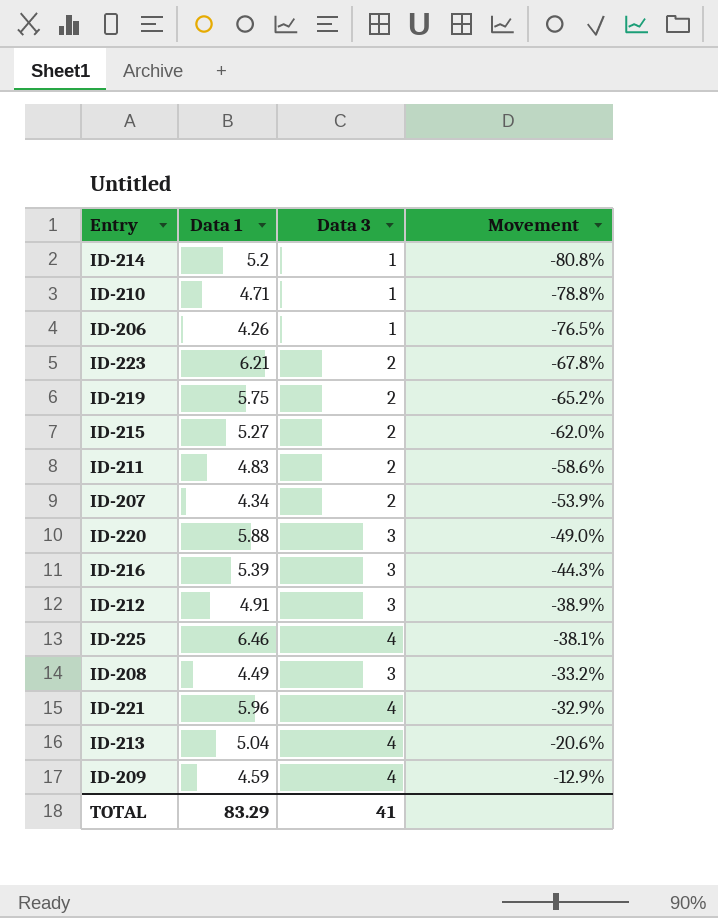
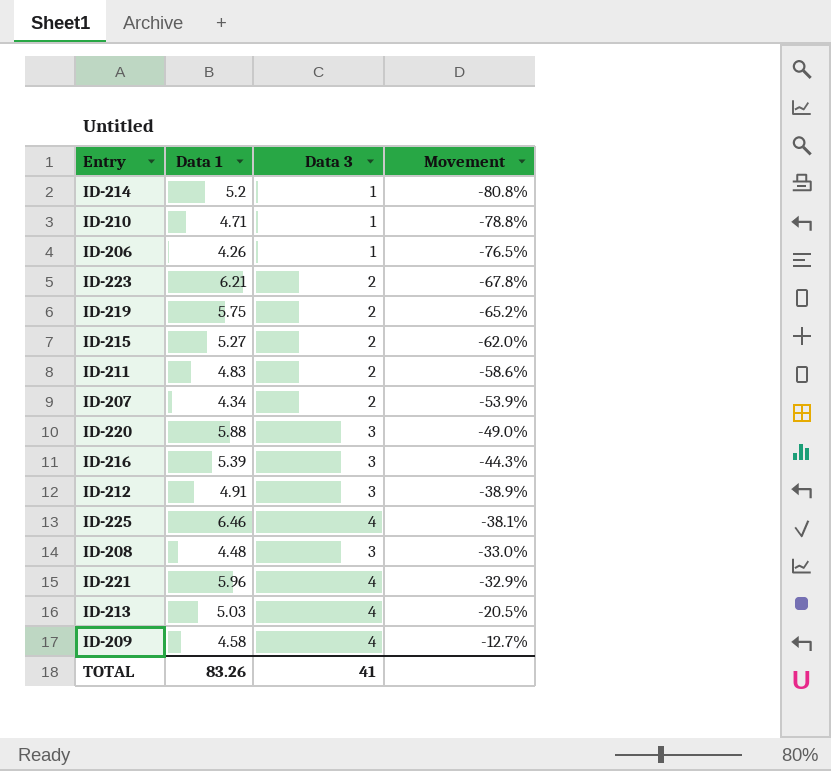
ID-208 | Data 1: 4.49 -> 4.48
ID-208 | Movement: -33.2% -> -33.0%
ID-213 | Data 1: 5.04 -> 5.03
ID-213 | Movement: -20.6% -> -20.5%
ID-209 | Data 1: 4.59 -> 4.58
ID-209 | Movement: -12.9% -> -12.7%
TOTAL | Data 1: 83.29 -> 83.26

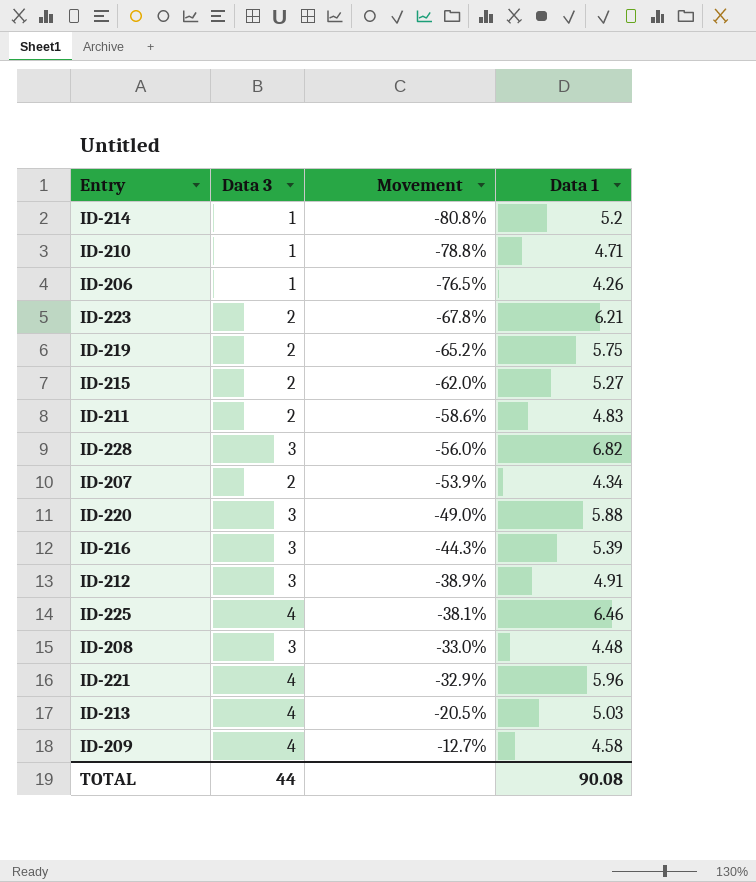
column Data 1 | position: 2 -> 4
row ID-228: none -> 3 | -56.0% | 6.82
TOTAL | Data 3: 41 -> 44
TOTAL | Data 1: 83.26 -> 90.08

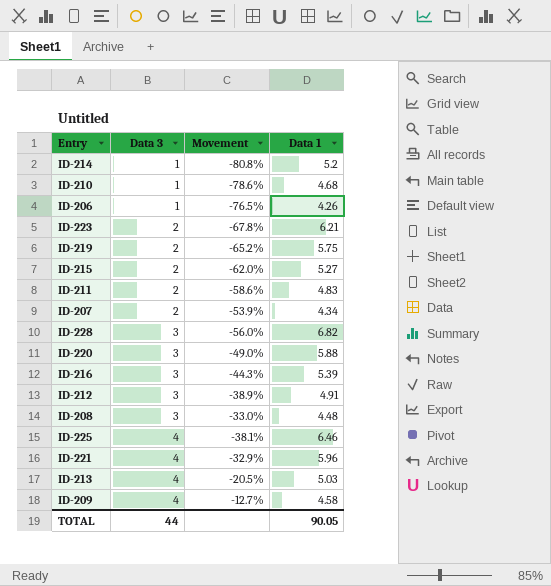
row order: Movement ascending -> Data 3 ascending
ID-210 | Movement: -78.8% -> -78.6%
ID-210 | Data 1: 4.71 -> 4.68
TOTAL | Data 1: 90.08 -> 90.05

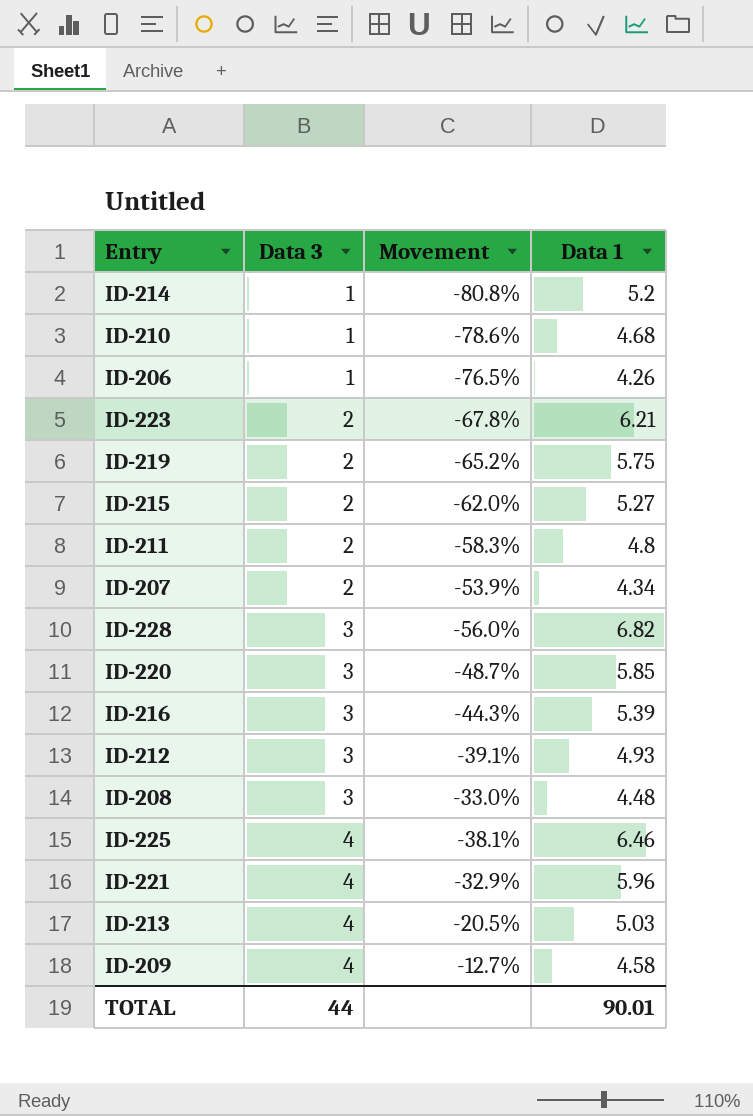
ID-211 | Movement: -58.6% -> -58.3%
ID-211 | Data 1: 4.83 -> 4.8
ID-220 | Movement: -49.0% -> -48.7%
ID-220 | Data 1: 5.88 -> 5.85
ID-212 | Movement: -38.9% -> -39.1%
ID-212 | Data 1: 4.91 -> 4.93
TOTAL | Data 1: 90.05 -> 90.01

